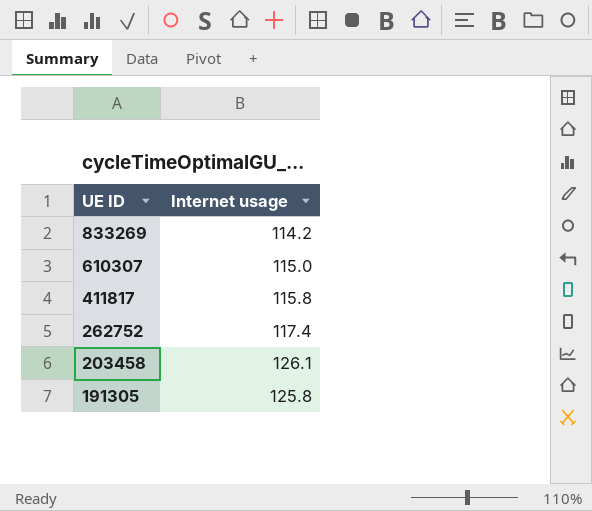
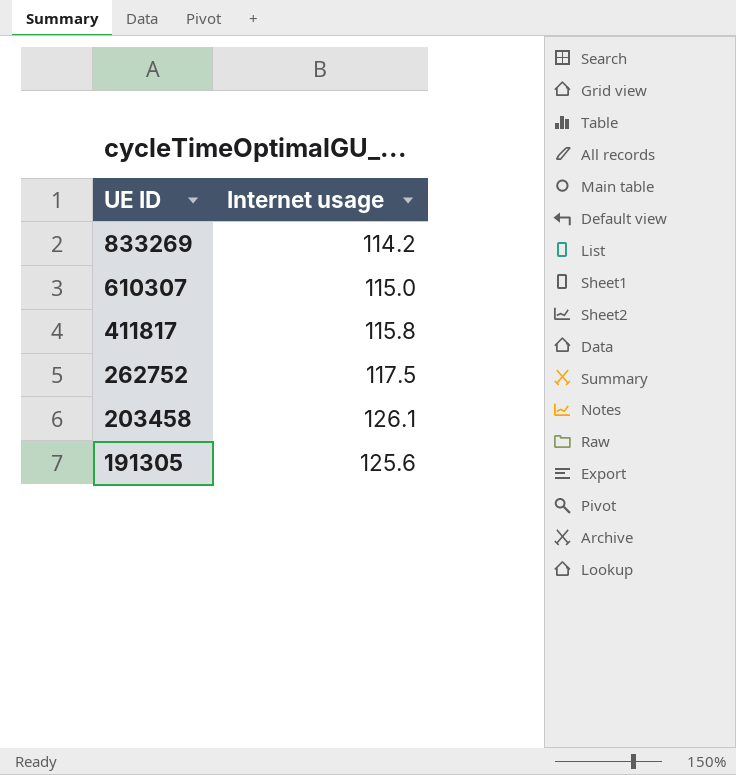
262752 | Internet usage: 117.4 -> 117.5
191305 | Internet usage: 125.8 -> 125.6

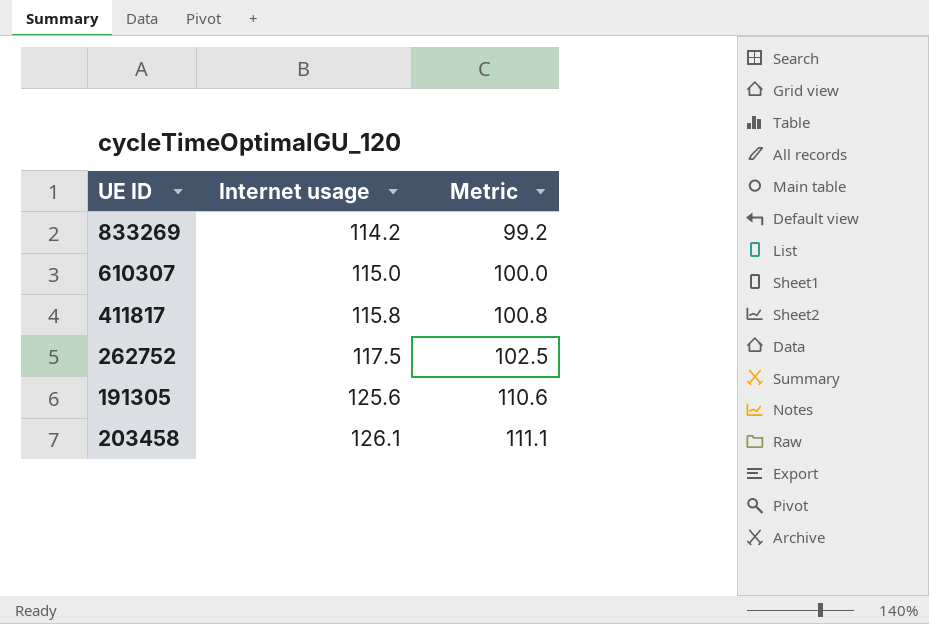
row order: UE ID descending -> Internet usage ascending
column Metric | formula: none -> [Internet usage] - 15

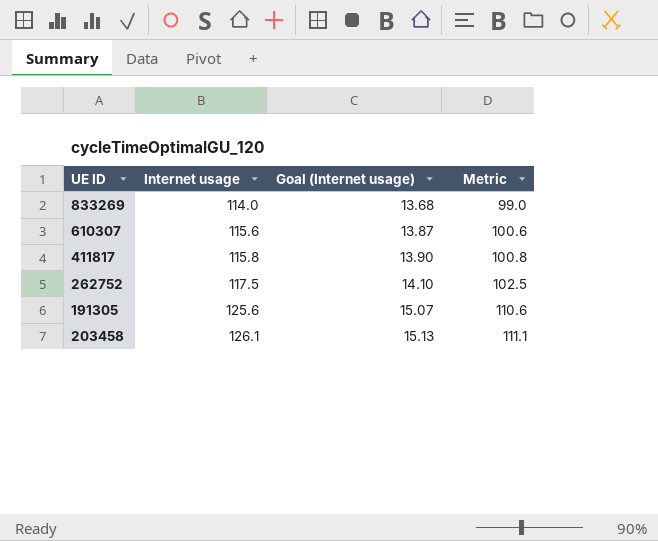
column Goal (Internet usage) | formula: none -> [Internet usage] * 0.12
833269 | Internet usage: 114.2 -> 114.0
833269 | Metric: 99.2 -> 99.0
610307 | Internet usage: 115.0 -> 115.6
610307 | Metric: 100.0 -> 100.6

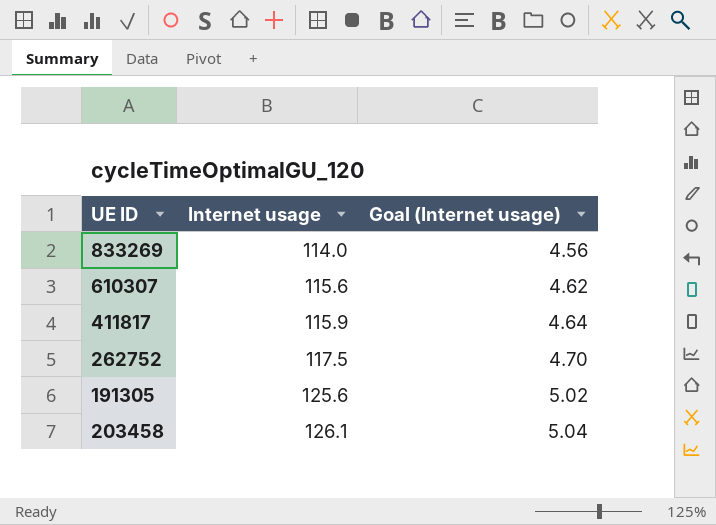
column Metric | formula: [Internet usage] - 15 -> none
column Goal (Internet usage) | formula: [Internet usage] * 0.12 -> [Internet usage] * 0.04
411817 | Internet usage: 115.8 -> 115.9

